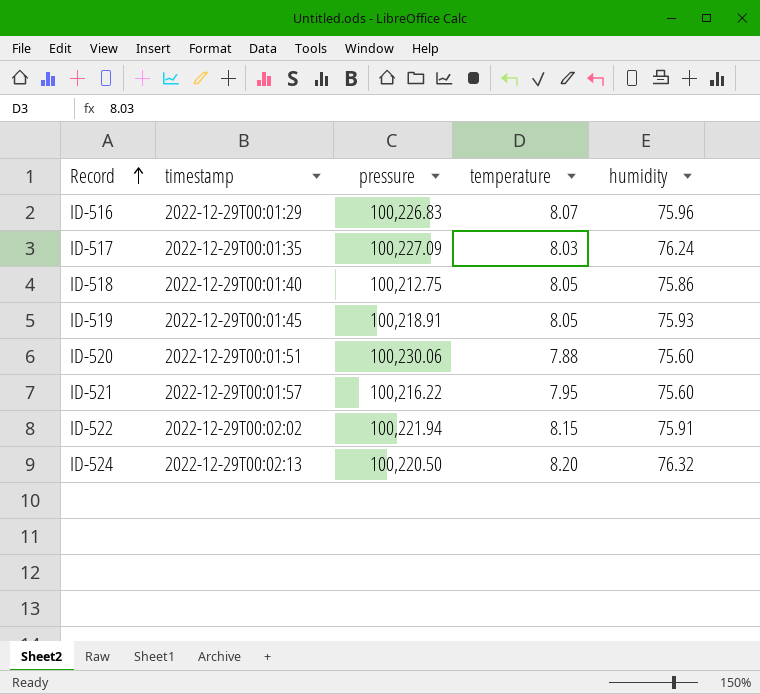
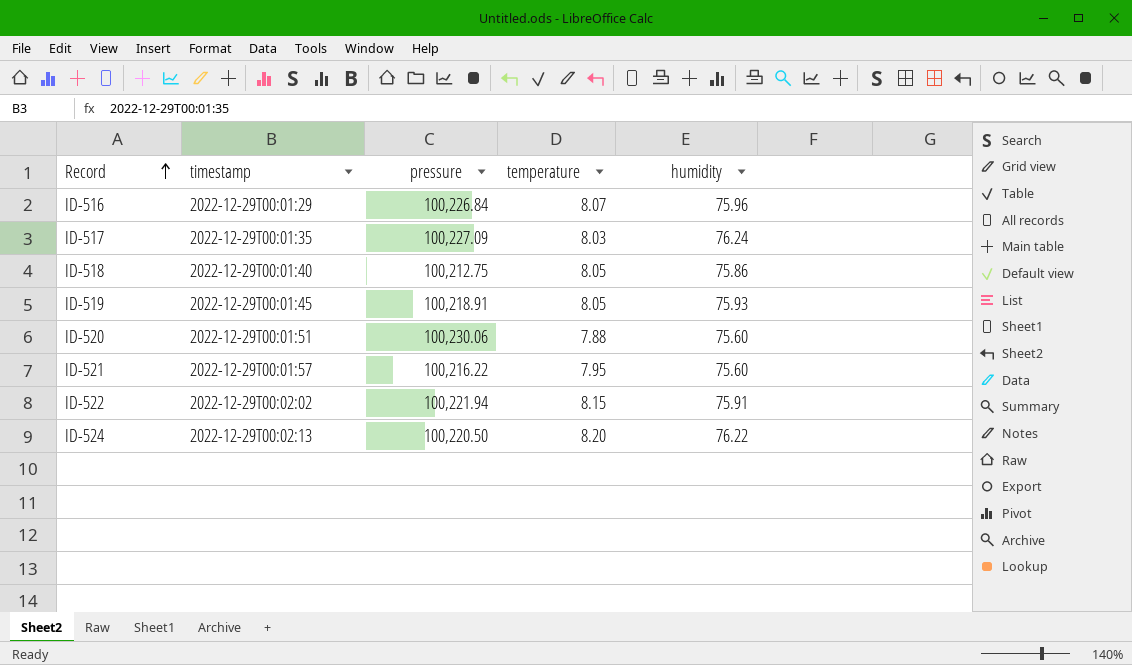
ID-516 | pressure: 100,226.83 -> 100,226.84
ID-524 | humidity: 76.32 -> 76.22

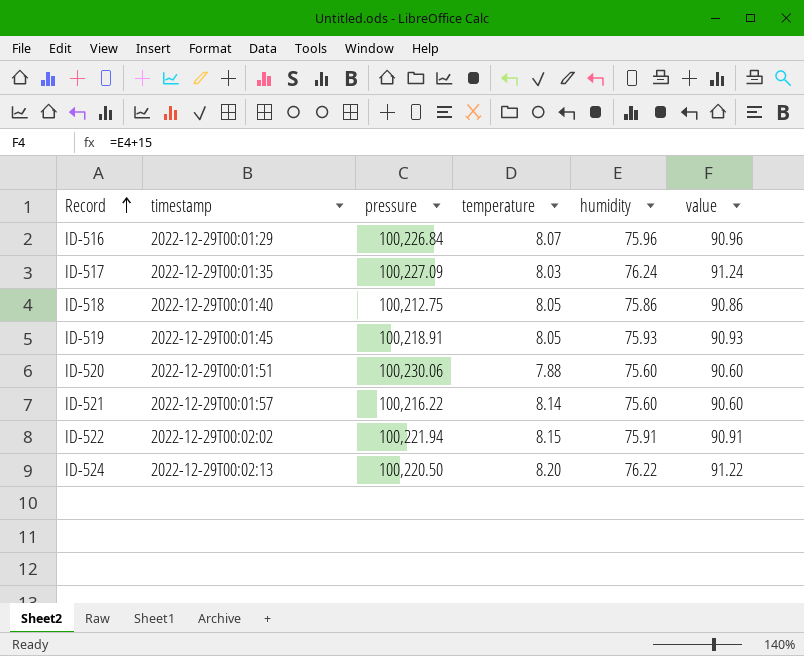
column value | formula: none -> [humidity] + 15
ID-521 | temperature: 7.95 -> 8.14

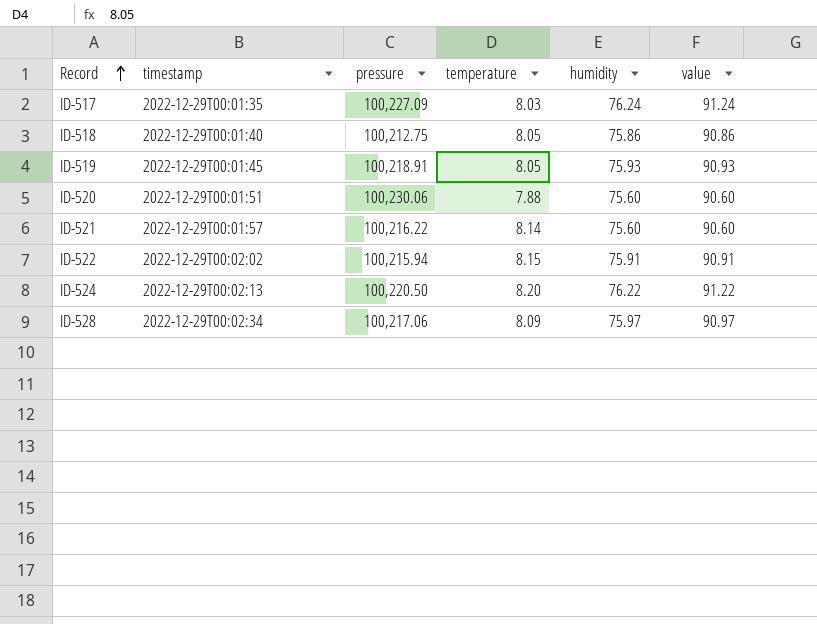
row ID-516: 2022-12-29T00:01:29 | 100,226.84 | 8.07 | 75.96 | 90.96 -> none
ID-522 | pressure: 100,221.94 -> 100,215.94
row ID-528: none -> 2022-12-29T00:02:34 | 100,217.06 | 8.09 | 75.97 | 90.97

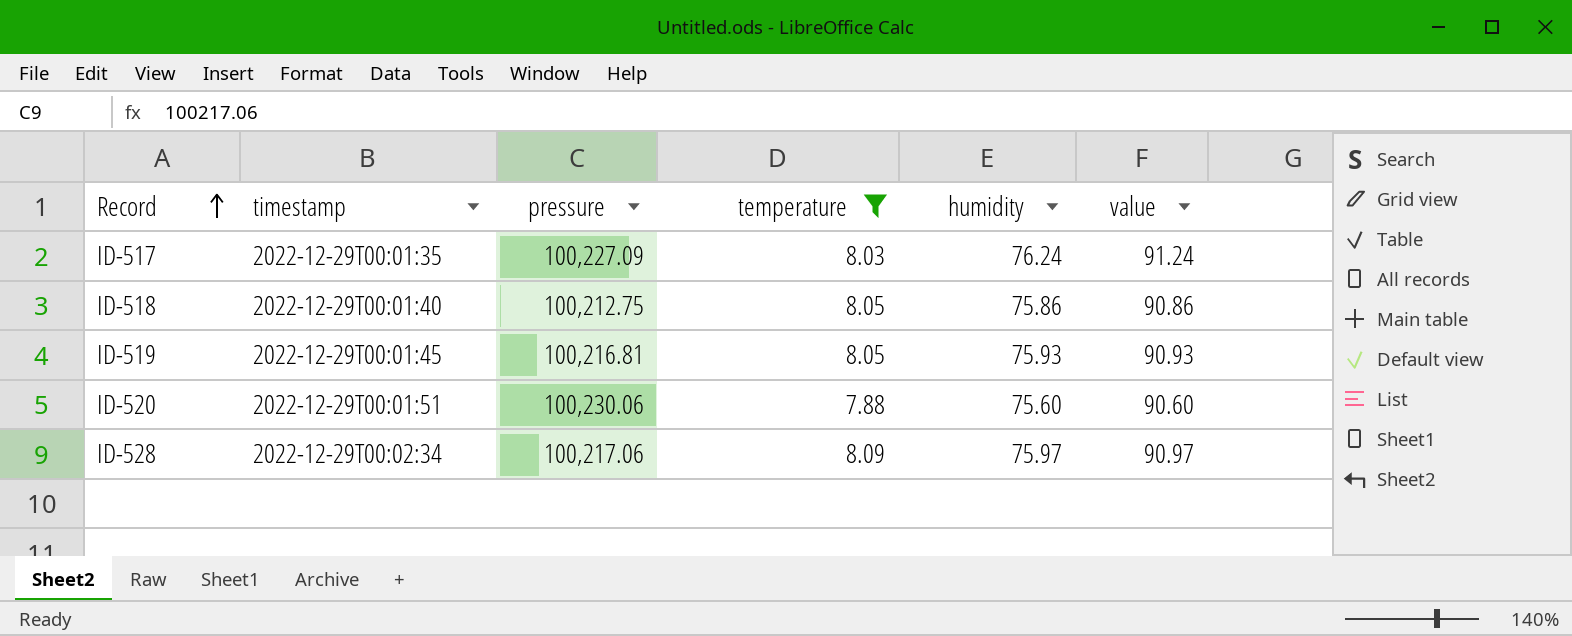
filter: none -> temperature <= 8.09
ID-519 | pressure: 100,218.91 -> 100,216.81

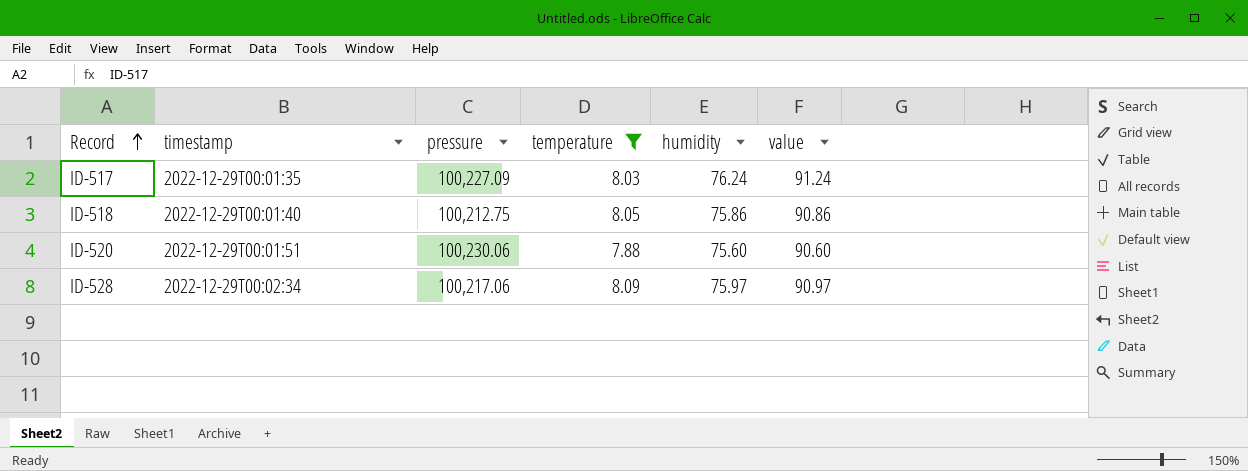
row ID-519: 2022-12-29T00:01:45 | 100,216.81 | 8.05 | 75.93 | 90.93 -> none

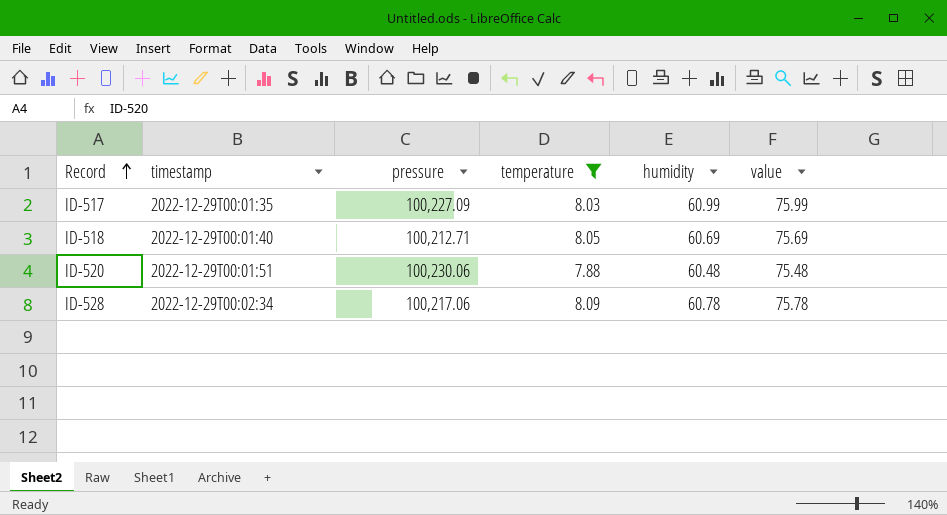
ID-517 | humidity: 76.24 -> 60.99
ID-517 | value: 91.24 -> 75.99
ID-518 | pressure: 100,212.75 -> 100,212.71
ID-518 | humidity: 75.86 -> 60.69
ID-518 | value: 90.86 -> 75.69
ID-520 | humidity: 75.60 -> 60.48
ID-520 | value: 90.60 -> 75.48
ID-528 | humidity: 75.97 -> 60.78
ID-528 | value: 90.97 -> 75.78

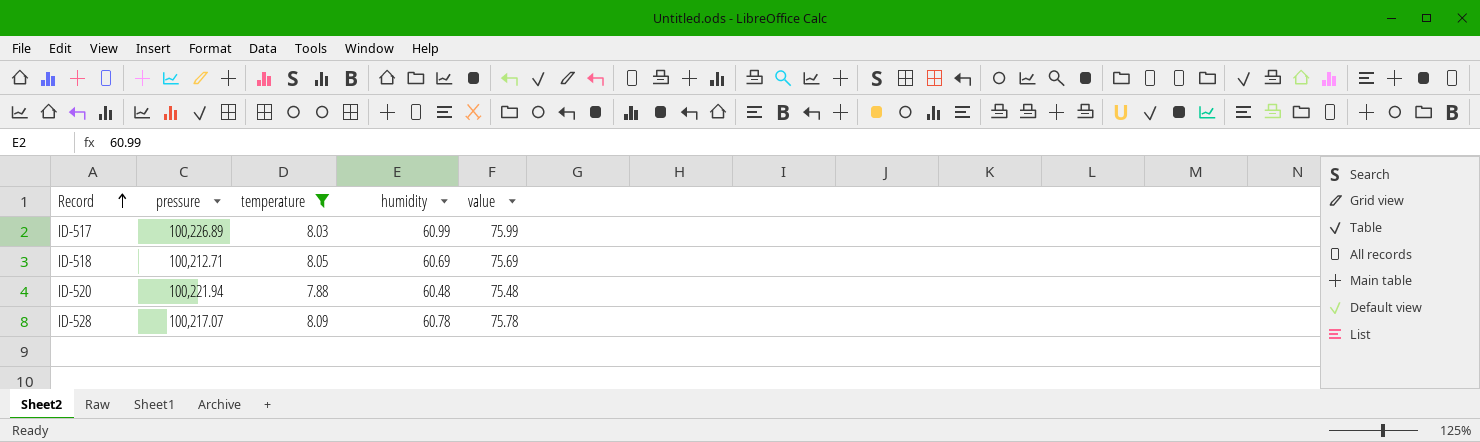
column timestamp | position: 2 -> none
ID-517 | pressure: 100,227.09 -> 100,226.89
ID-520 | pressure: 100,230.06 -> 100,221.94
ID-528 | pressure: 100,217.06 -> 100,217.07

